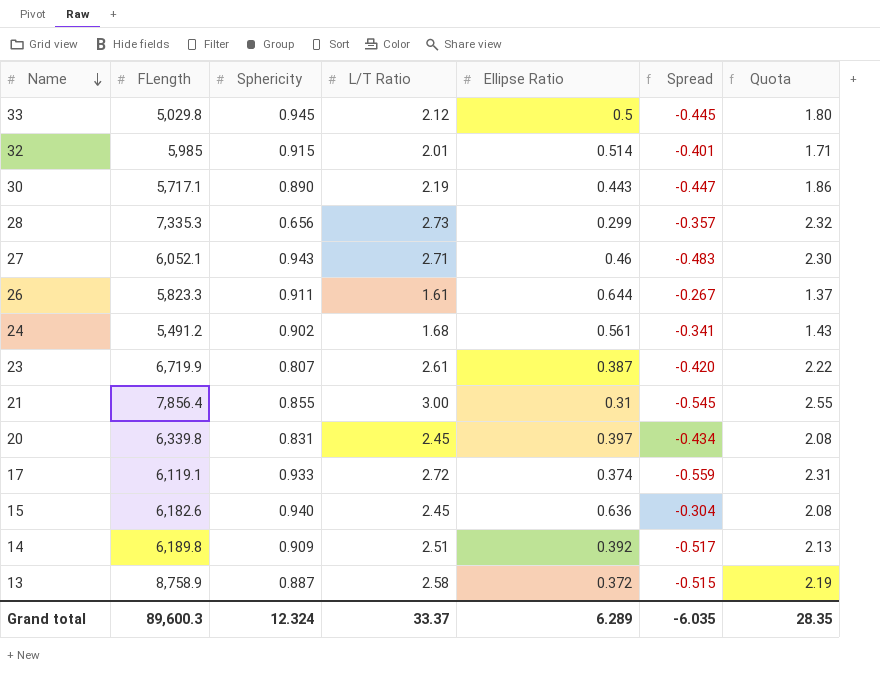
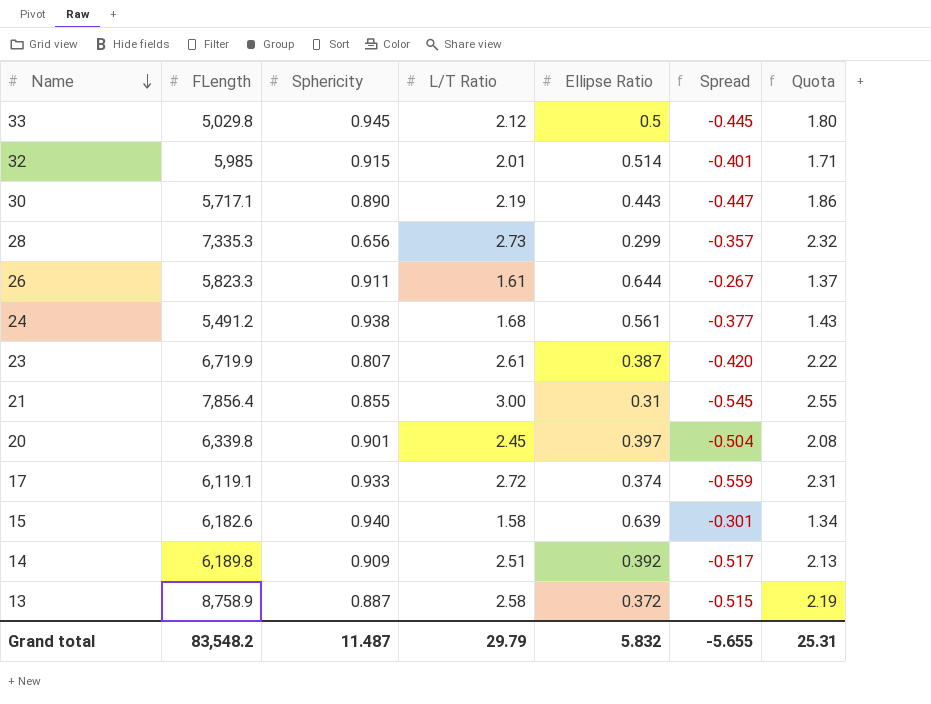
row 27: 6,052.1 | 0.943 | 2.71 | 0.46 | -0.483 | 2.30 -> none
24 | Sphericity: 0.902 -> 0.938
24 | Spread: -0.341 -> -0.377
20 | Sphericity: 0.831 -> 0.901
20 | Spread: -0.434 -> -0.504
15 | L/T Ratio: 2.45 -> 1.58
15 | Ellipse Ratio: 0.636 -> 0.639
15 | Spread: -0.304 -> -0.301
15 | Quota: 2.08 -> 1.34
Grand total | FLength: 89,600.3 -> 83,548.2
Grand total | Sphericity: 12.324 -> 11.487
Grand total | L/T Ratio: 33.37 -> 29.79
Grand total | Ellipse Ratio: 6.289 -> 5.832
Grand total | Spread: -6.035 -> -5.655
Grand total | Quota: 28.35 -> 25.31

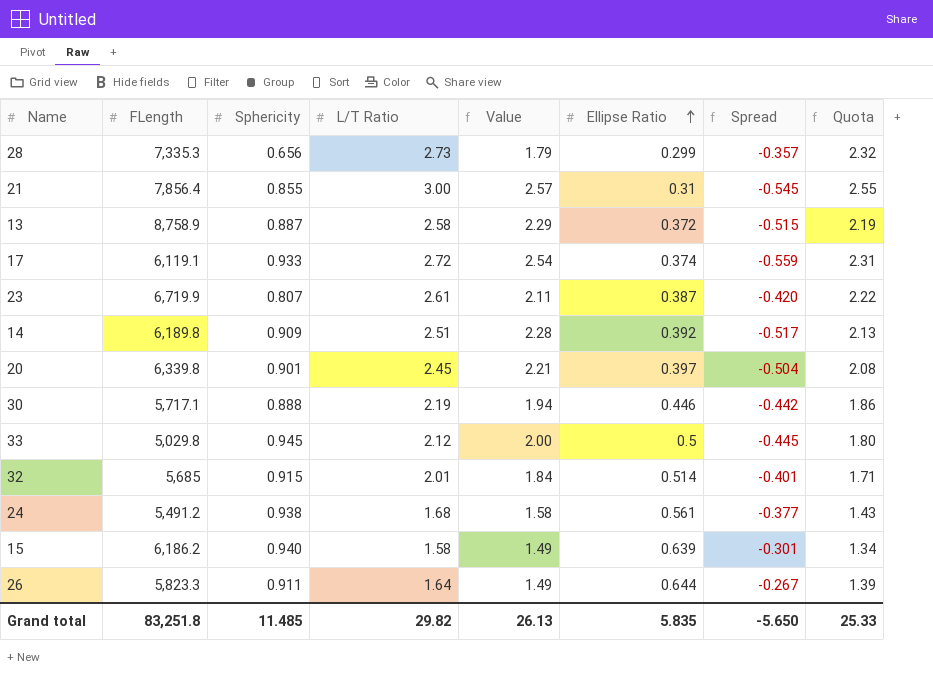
row order: Name descending -> Ellipse Ratio ascending
column Value | formula: none -> [Sphericity] * [L/T Ratio]
30 | Sphericity: 0.890 -> 0.888
30 | Ellipse Ratio: 0.443 -> 0.446
30 | Spread: -0.447 -> -0.442
32 | FLength: 5,985 -> 5,685
15 | FLength: 6,182.6 -> 6,186.2
26 | L/T Ratio: 1.61 -> 1.64
26 | Quota: 1.37 -> 1.39
Grand total | FLength: 83,548.2 -> 83,251.8
Grand total | Sphericity: 11.487 -> 11.485
Grand total | L/T Ratio: 29.79 -> 29.82
Grand total | Ellipse Ratio: 5.832 -> 5.835
Grand total | Spread: -5.655 -> -5.650
Grand total | Quota: 25.31 -> 25.33

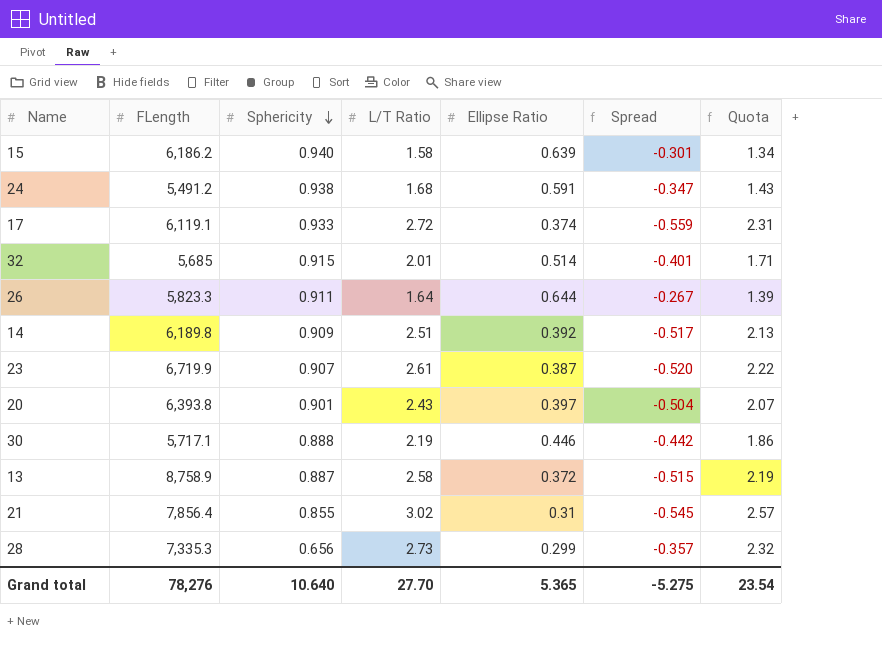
row order: Ellipse Ratio ascending -> Sphericity descending
column Value | formula: [Sphericity] * [L/T Ratio] -> none
row 33: 5,029.8 | 0.945 | 2.12 | 2.00 | 0.5 | -0.445 | 1.80 -> none
24 | Ellipse Ratio: 0.561 -> 0.591
24 | Spread: -0.377 -> -0.347
23 | Sphericity: 0.807 -> 0.907
23 | Spread: -0.420 -> -0.520
20 | FLength: 6,339.8 -> 6,393.8
20 | L/T Ratio: 2.45 -> 2.43
20 | Quota: 2.08 -> 2.07
21 | L/T Ratio: 3.00 -> 3.02
21 | Quota: 2.55 -> 2.57
Grand total | FLength: 83,251.8 -> 78,276
Grand total | Sphericity: 11.485 -> 10.640
Grand total | L/T Ratio: 29.82 -> 27.70
Grand total | Ellipse Ratio: 5.835 -> 5.365
Grand total | Spread: -5.650 -> -5.275
Grand total | Quota: 25.33 -> 23.54

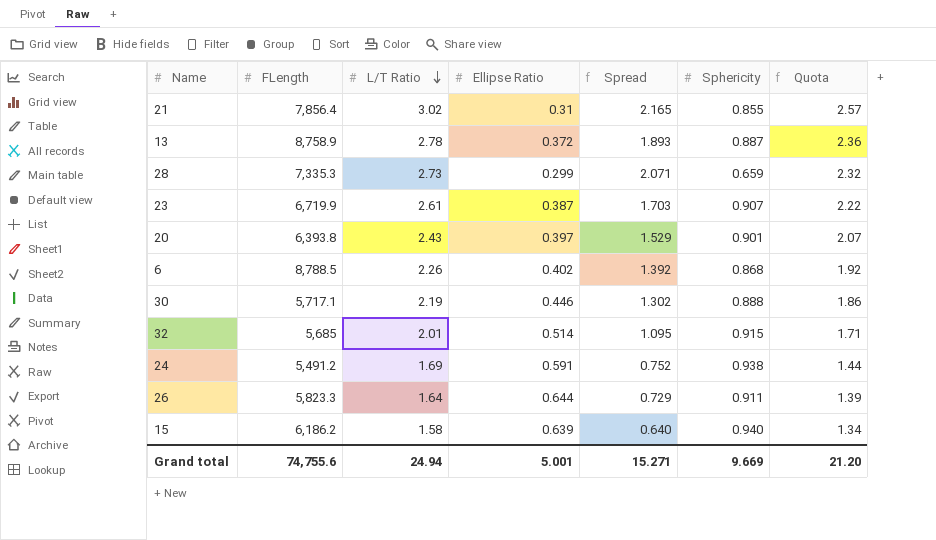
row order: Sphericity descending -> L/T Ratio descending
column Spread | formula: [Ellipse Ratio] - [Sphericity] -> [L/T Ratio] - [Sphericity]
column Sphericity | position: 3 -> 6
row 17: 6,119.1 | 0.933 | 2.72 | 0.374 | -0.559 | 2.31 -> none
row 14: 6,189.8 | 0.909 | 2.51 | 0.392 | -0.517 | 2.13 -> none
13 | L/T Ratio: 2.58 -> 2.78
13 | Quota: 2.19 -> 2.36
28 | Sphericity: 0.656 -> 0.659
row 6: none -> 8,788.5 | 2.26 | 0.402 | 1.392 | 0.868 | 1.92
24 | L/T Ratio: 1.68 -> 1.69
24 | Quota: 1.43 -> 1.44
Grand total | FLength: 78,276 -> 74,755.6
Grand total | L/T Ratio: 27.70 -> 24.94
Grand total | Ellipse Ratio: 5.365 -> 5.001
Grand total | Spread: -5.275 -> 15.271
Grand total | Sphericity: 10.640 -> 9.669
Grand total | Quota: 23.54 -> 21.20

